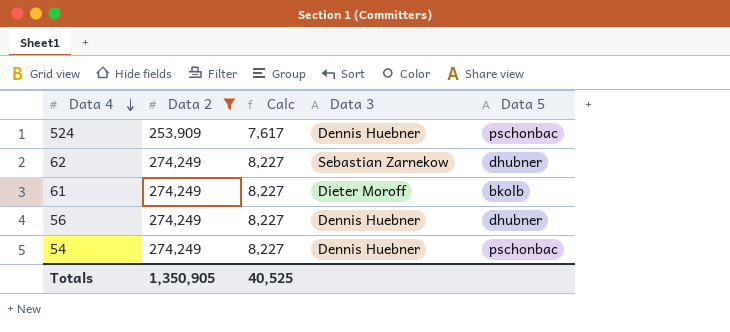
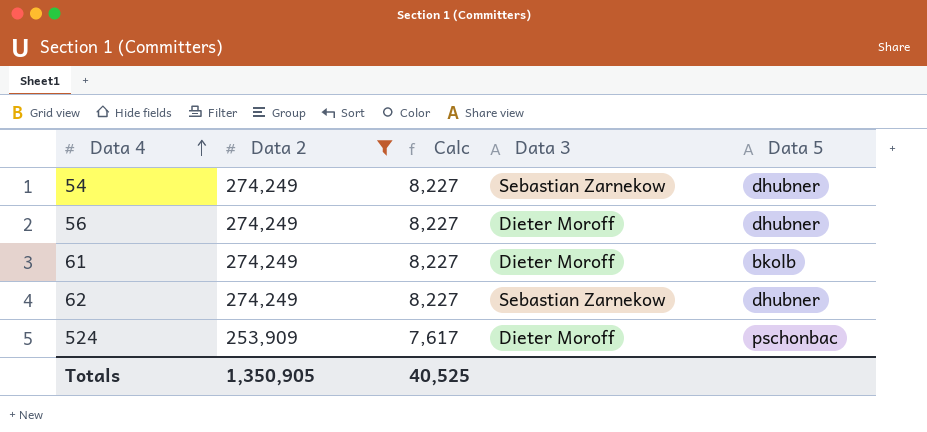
row order: Data 4 descending -> Data 4 ascending
54 | Data 3: Dennis Huebner -> Sebastian Zarnekow
54 | Data 5: pschonbac -> dhubner
56 | Data 3: Dennis Huebner -> Dieter Moroff
524 | Data 3: Dennis Huebner -> Dieter Moroff

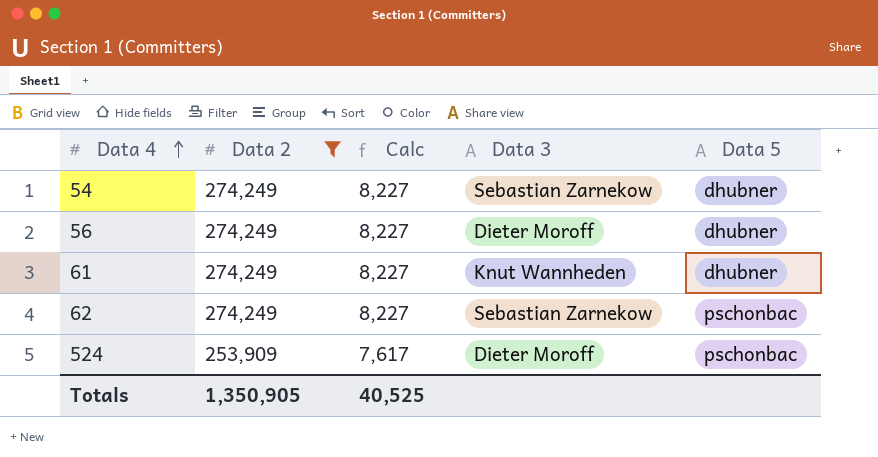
61 | Data 3: Dieter Moroff -> Knut Wannheden
61 | Data 5: bkolb -> dhubner
62 | Data 5: dhubner -> pschonbac

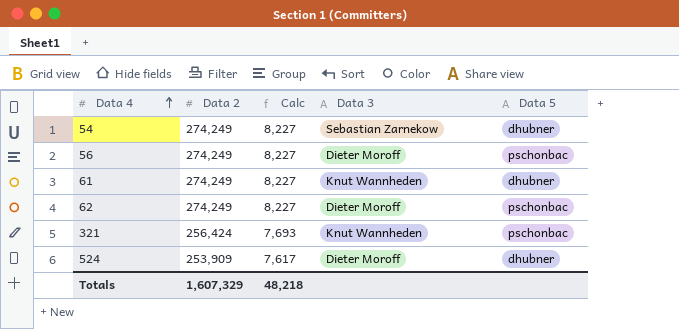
filter: Data 2 != 256,424 -> none
56 | Data 5: dhubner -> pschonbac
62 | Data 3: Sebastian Zarnekow -> Dieter Moroff
524 | Data 5: pschonbac -> dhubner
Totals | Data 2: 1,350,905 -> 1,607,329
Totals | Calc: 40,525 -> 48,218

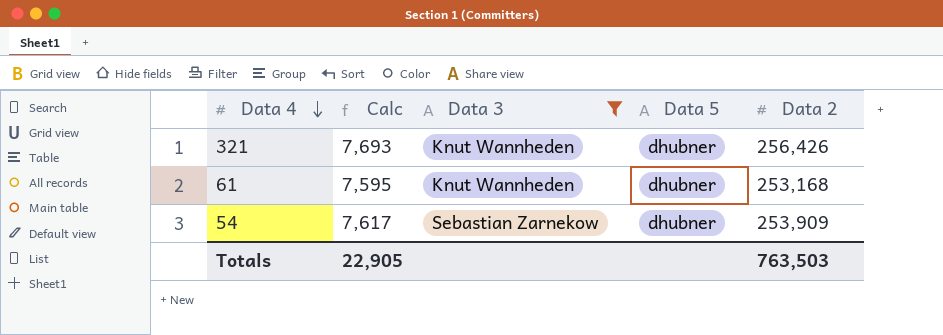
filter: none -> Data 3 != Dieter Moroff
row order: Data 4 ascending -> Data 4 descending
column Data 2 | position: 2 -> 5
321 | Data 5: pschonbac -> dhubner
321 | Data 2: 256,424 -> 256,426
61 | Calc: 8,227 -> 7,595
61 | Data 2: 274,249 -> 253,168
54 | Calc: 8,227 -> 7,617
54 | Data 2: 274,249 -> 253,909
Totals | Calc: 48,218 -> 22,905
Totals | Data 2: 1,607,329 -> 763,503

